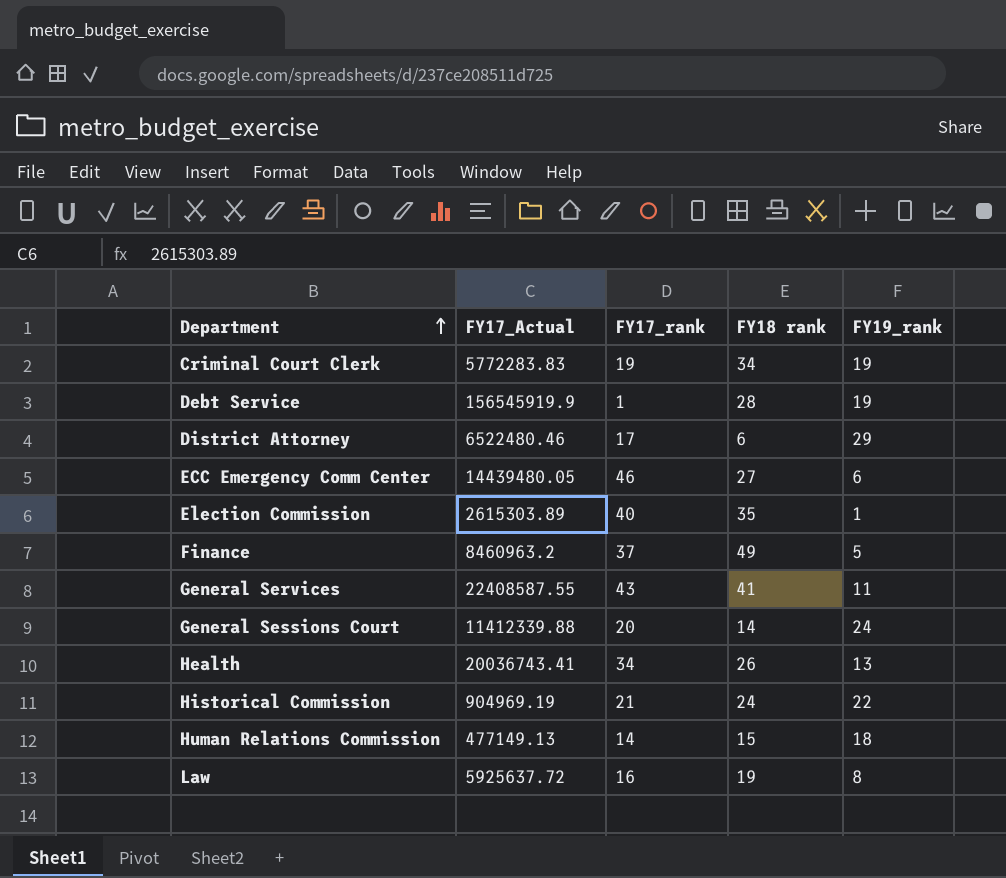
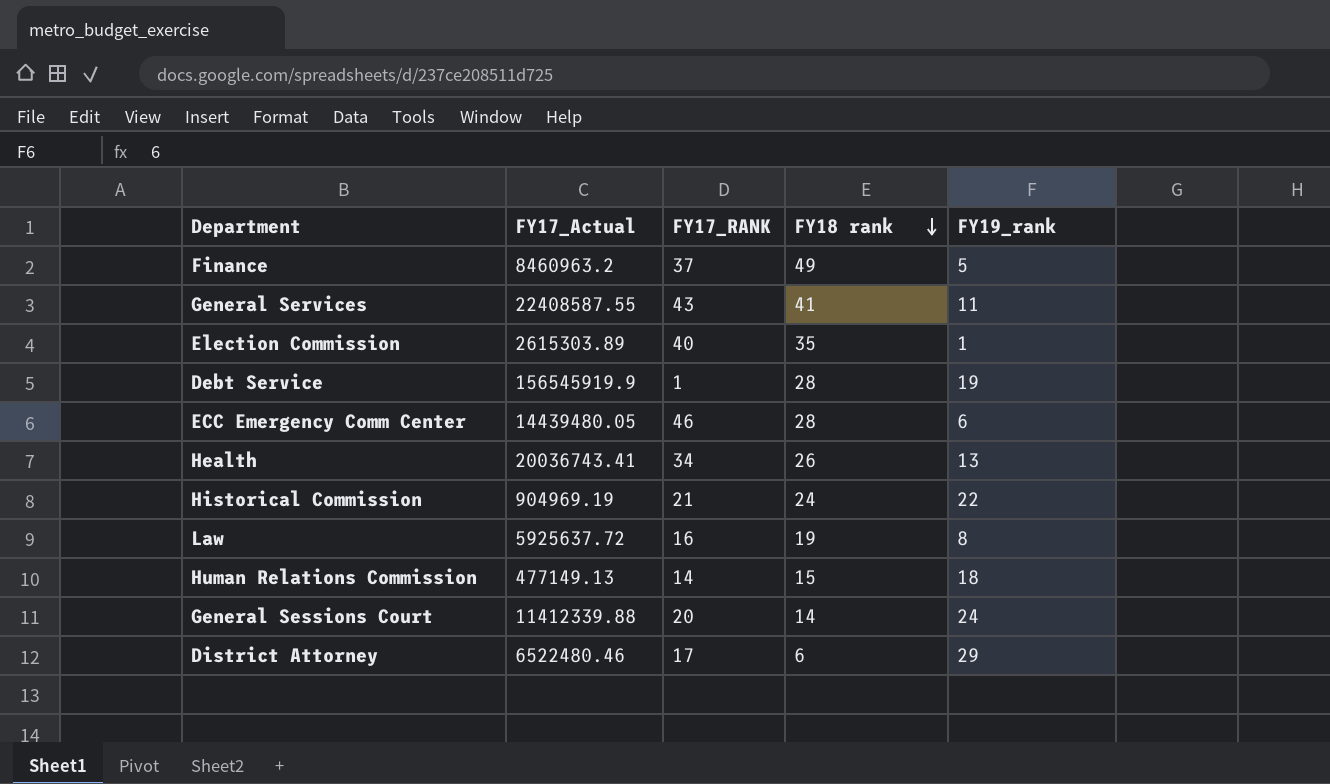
row order: Department ascending -> FY18 rank descending
column name: FY17_rank -> FY17_RANK
row Criminal Court Clerk: 5772283.83 | 19 | 34 | 19 -> none
ECC Emergency Comm Center | FY18 rank: 27 -> 28

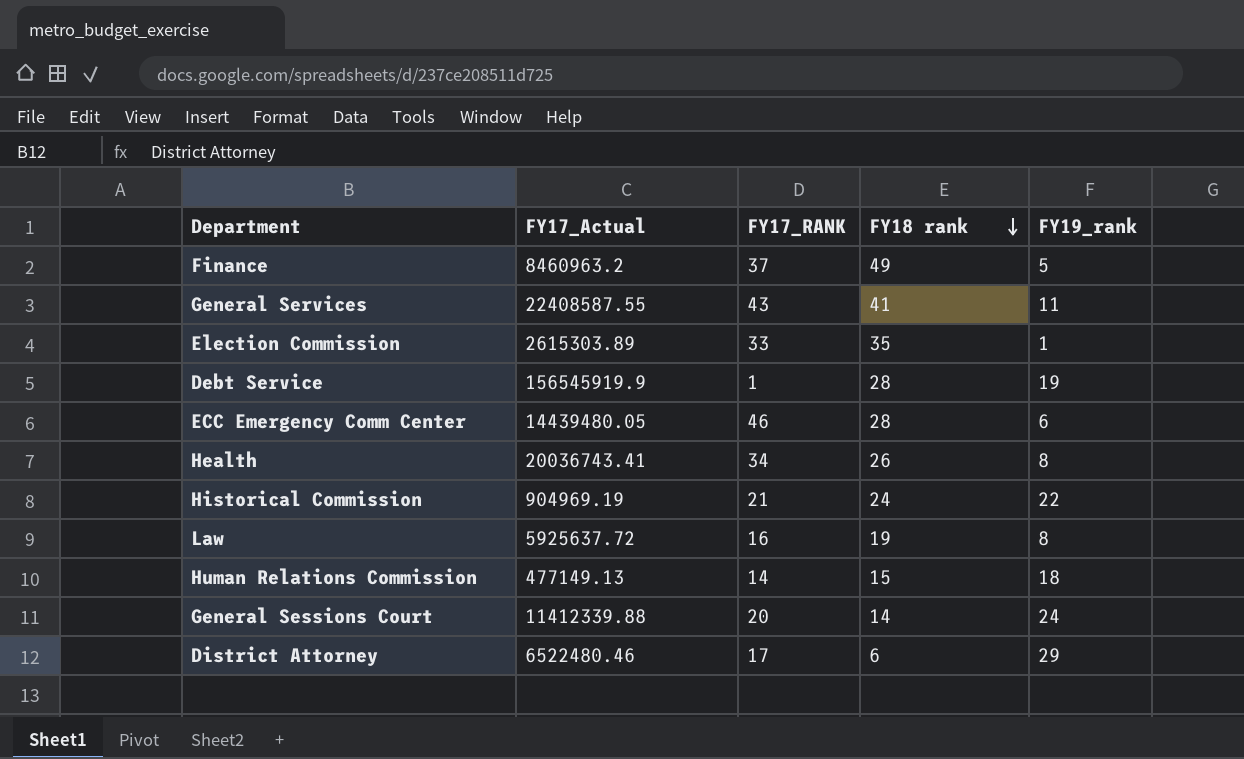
Election Commission | FY17_RANK: 40 -> 33
Health | FY19_rank: 13 -> 8

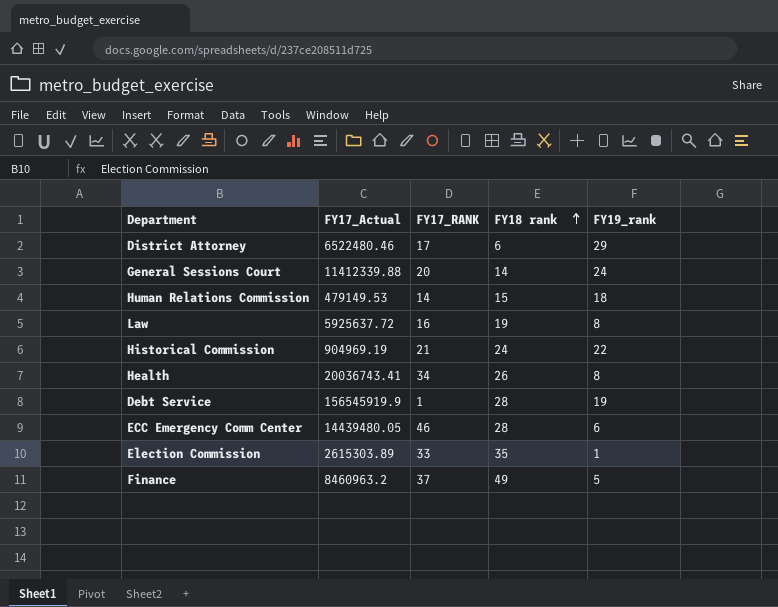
row order: FY18 rank descending -> FY18 rank ascending
row General Services: 22408587.55 | 43 | 41 | 11 -> none
Human Relations Commission | FY17_Actual: 477149.13 -> 479149.53

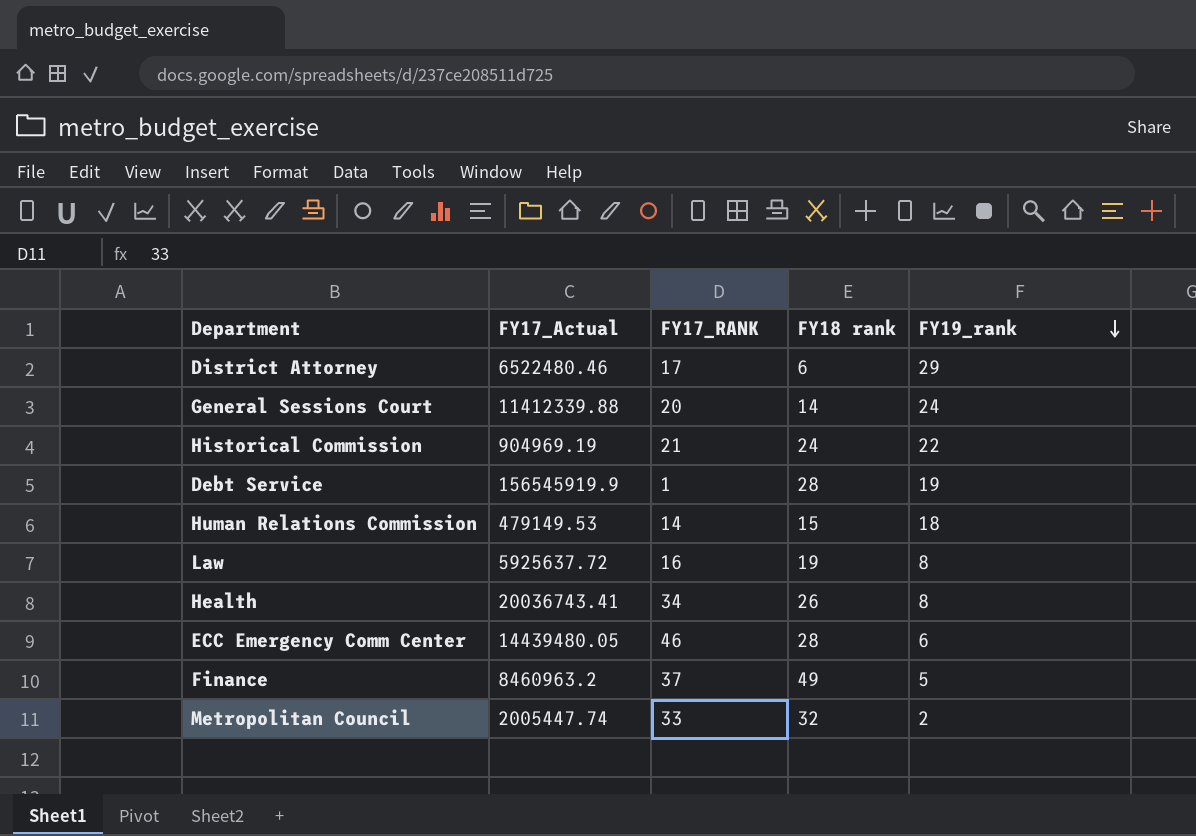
row order: FY18 rank ascending -> FY19_rank descending
row Election Commission: 2615303.89 | 33 | 35 | 1 -> none
row Metropolitan Council: none -> 2005447.74 | 33 | 32 | 2

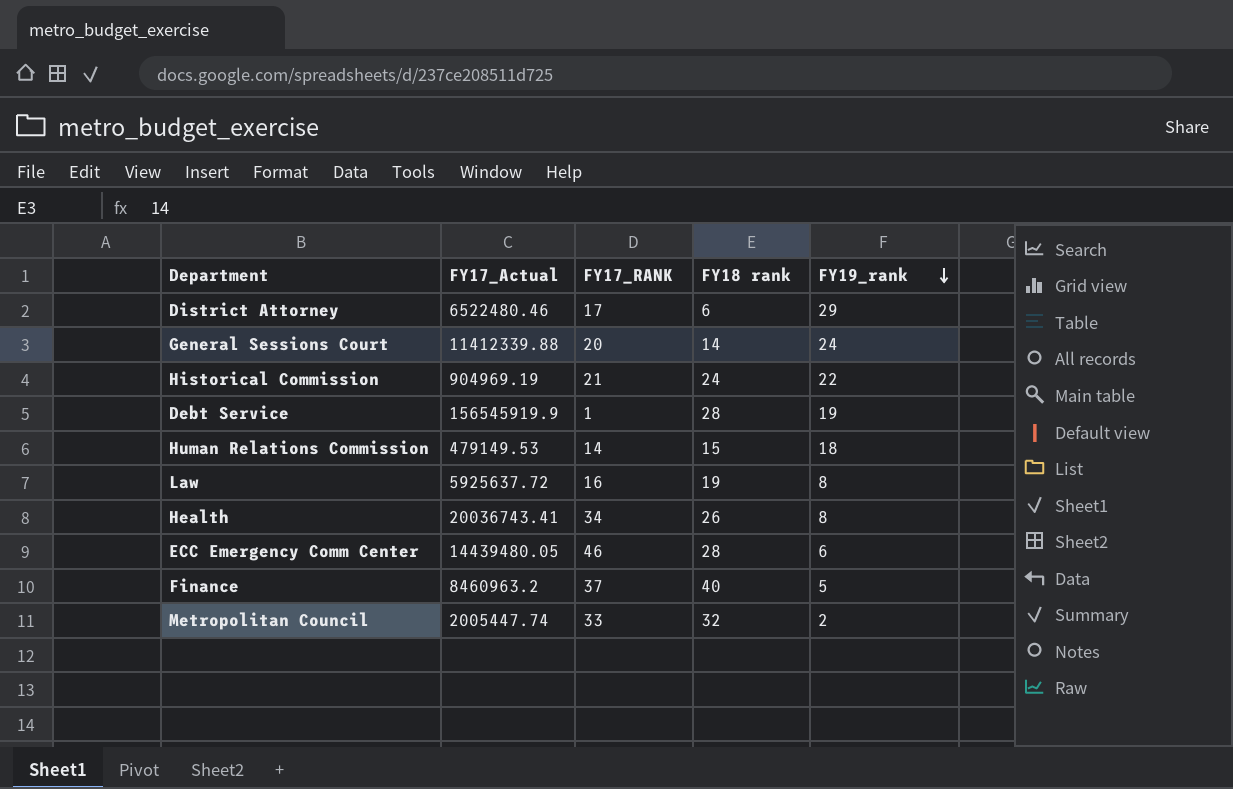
Finance | FY18 rank: 49 -> 40

